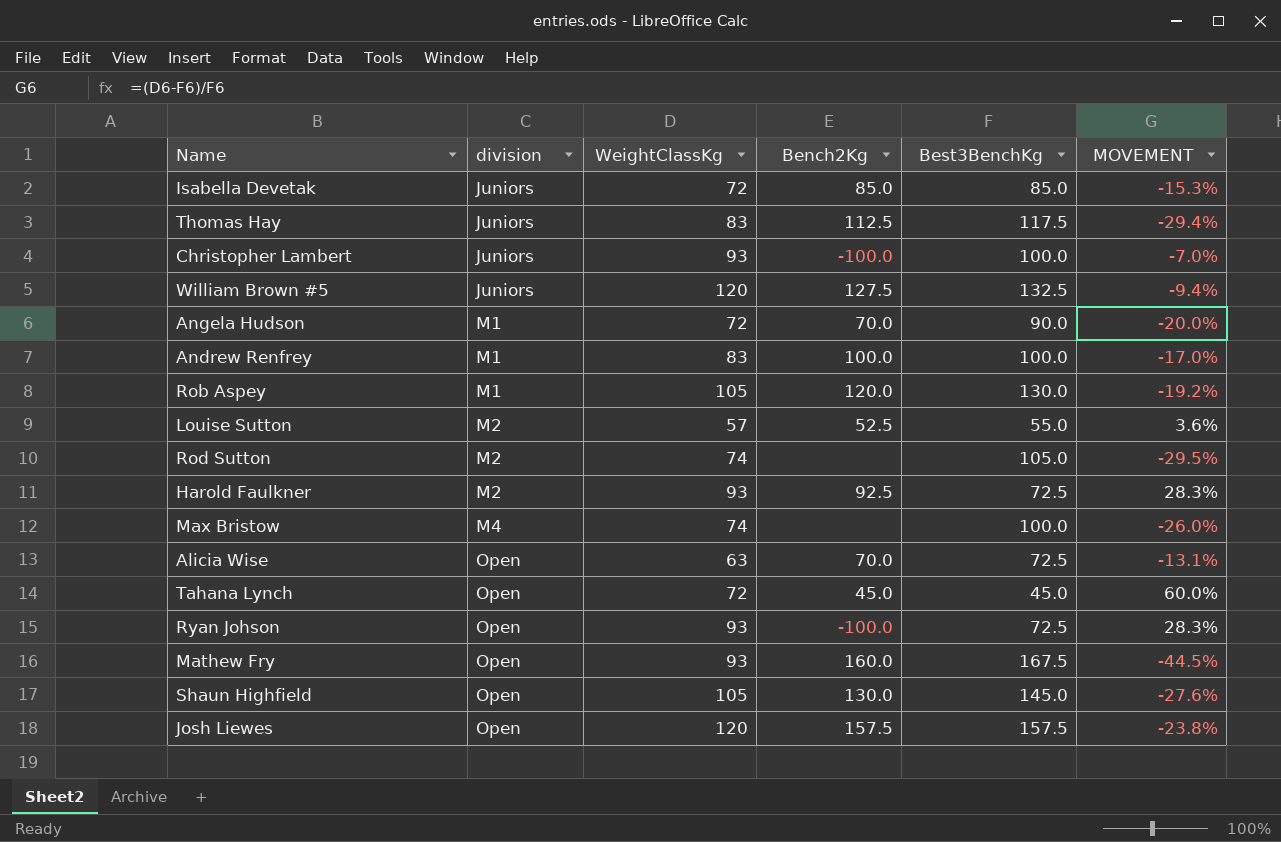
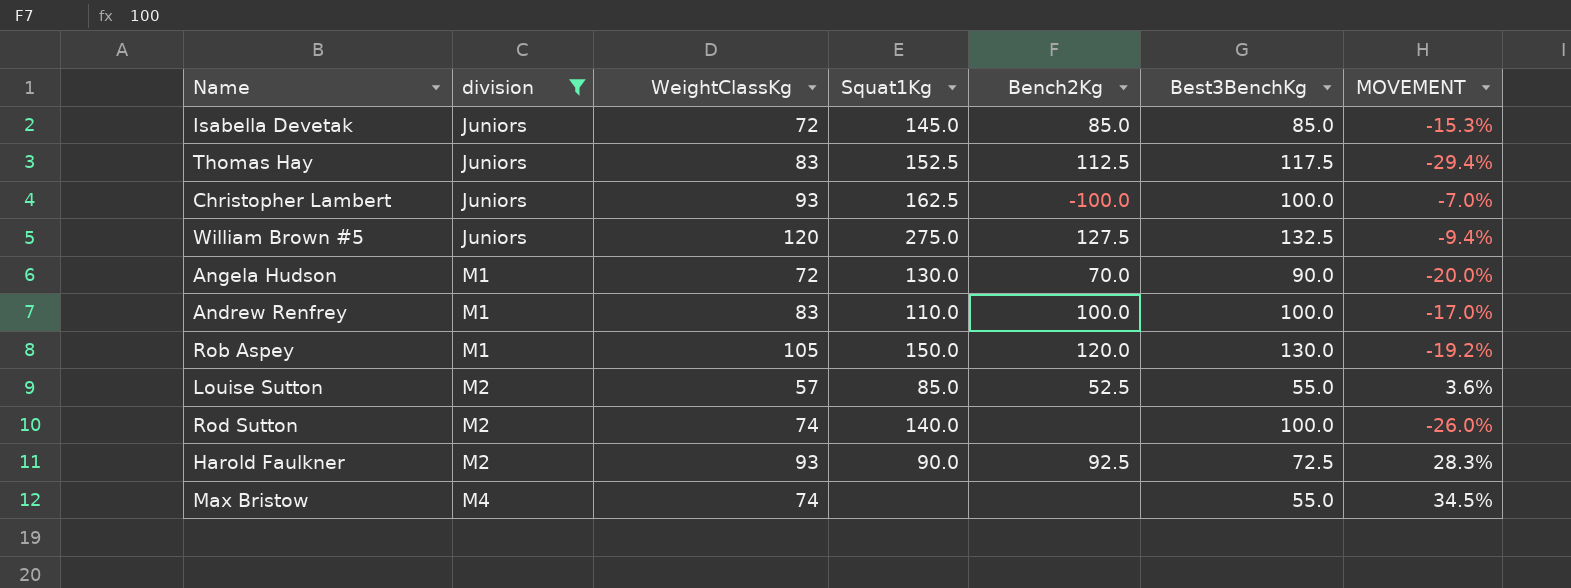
filter: none -> division != Open
column Squat1Kg | position: none -> 4
Rod Sutton | Best3BenchKg: 105.0 -> 100.0
Rod Sutton | MOVEMENT: -29.5% -> -26.0%
Max Bristow | Best3BenchKg: 100.0 -> 55.0
Max Bristow | MOVEMENT: -26.0% -> 34.5%

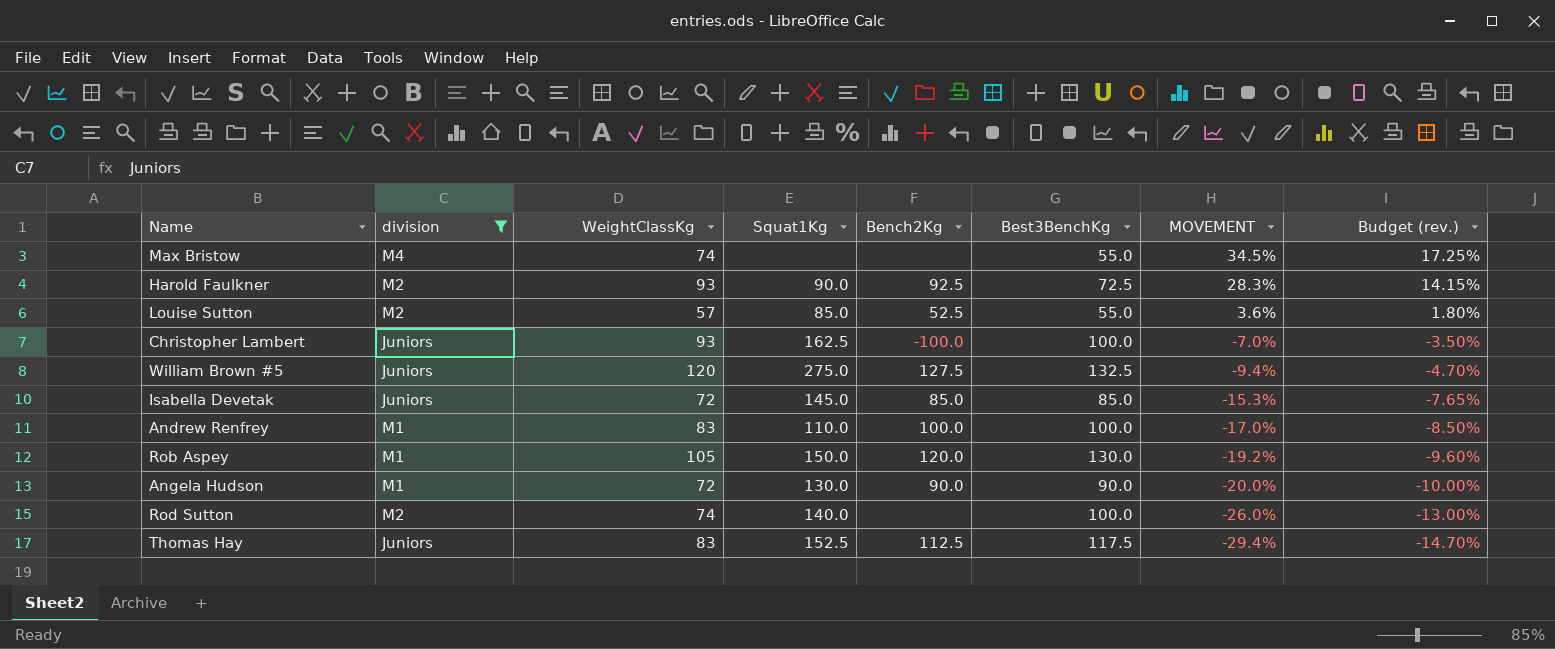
row order: division ascending -> MOVEMENT descending
column Budget (rev.) | formula: none -> [MOVEMENT] * 0.5
Angela Hudson | Bench2Kg: 70.0 -> 90.0

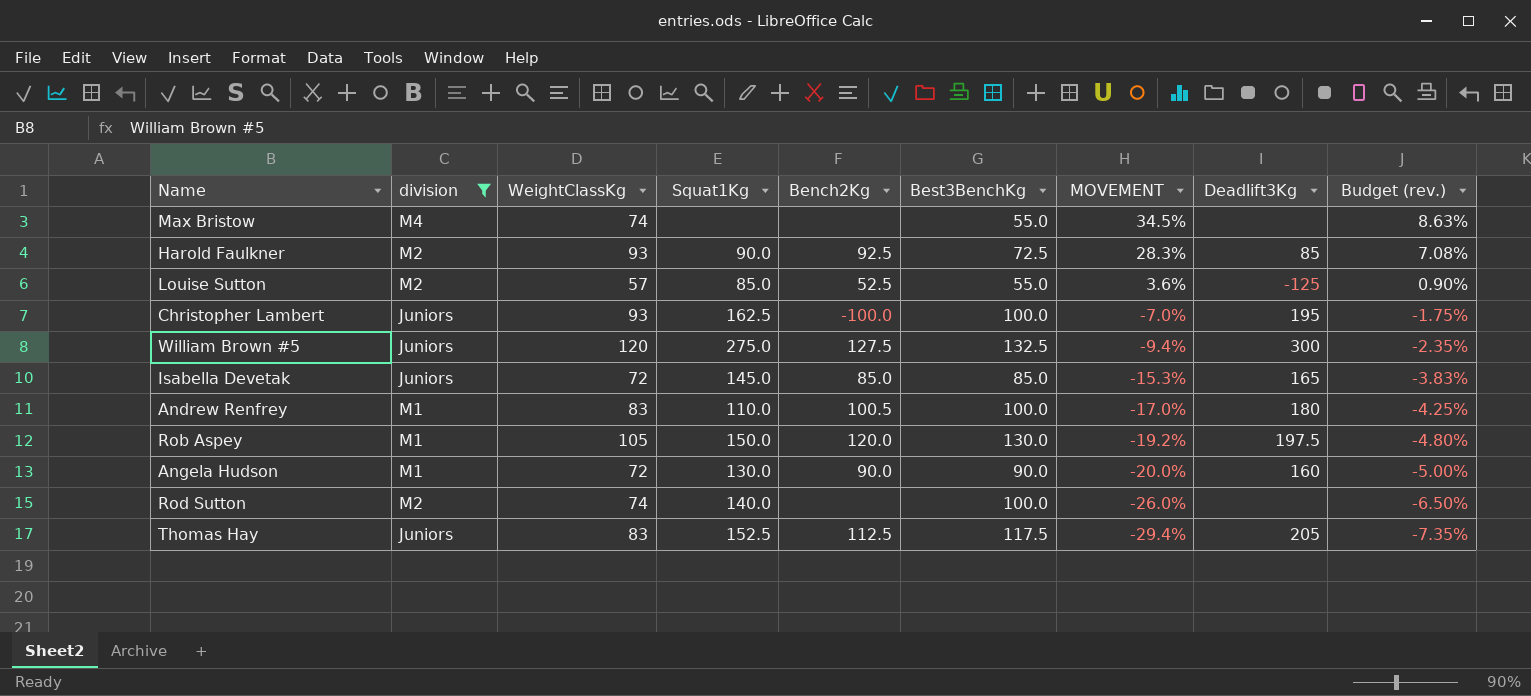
column Deadlift3Kg | position: none -> 8
column Budget (rev.) | formula: [MOVEMENT] * 0.5 -> [MOVEMENT] * 0.25
Andrew Renfrey | Bench2Kg: 100.0 -> 100.5

